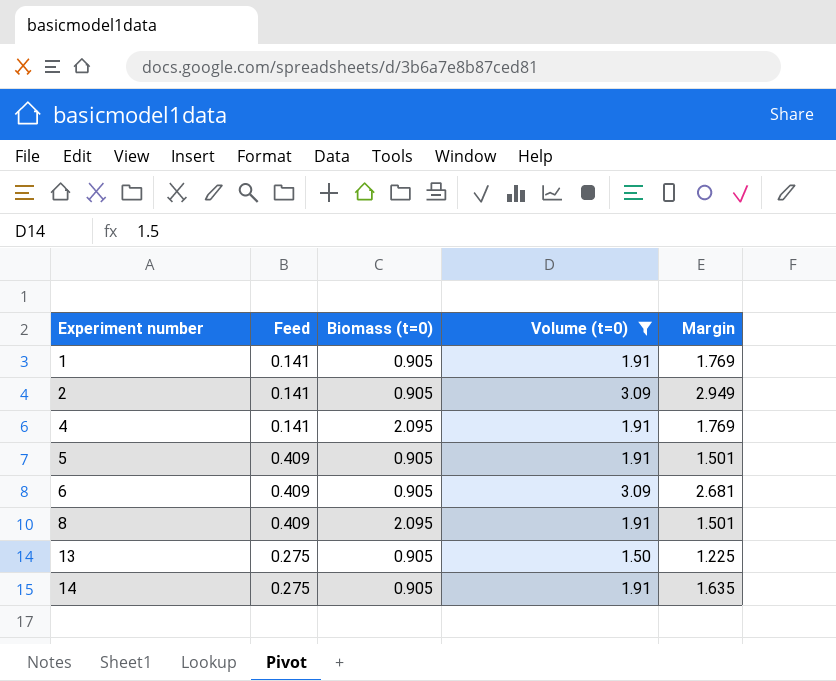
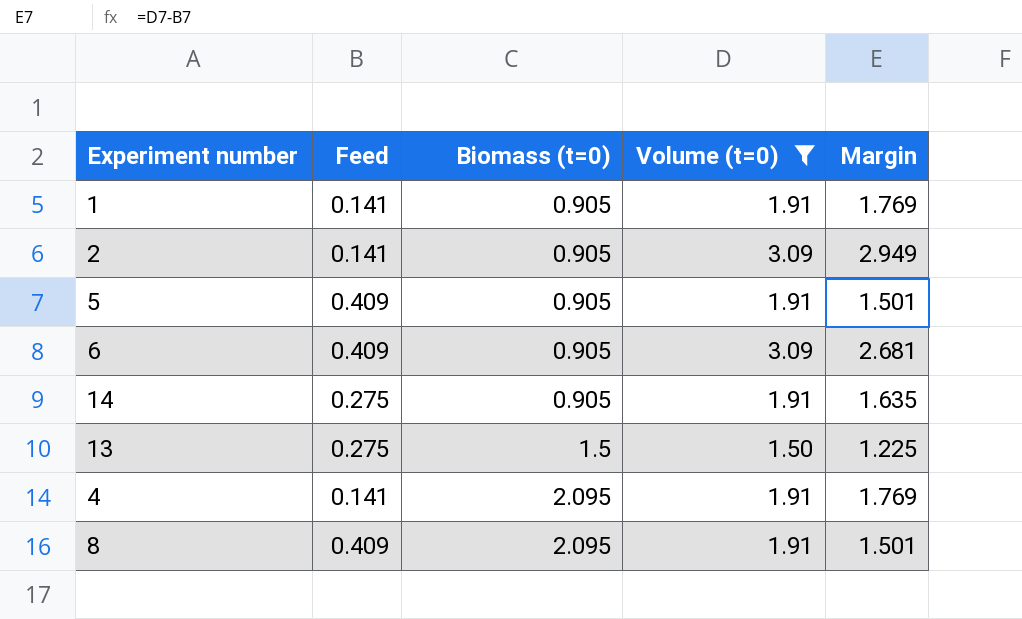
row order: Experiment number ascending -> Biomass (t=0) ascending
13 | Biomass (t=0): 0.905 -> 1.5

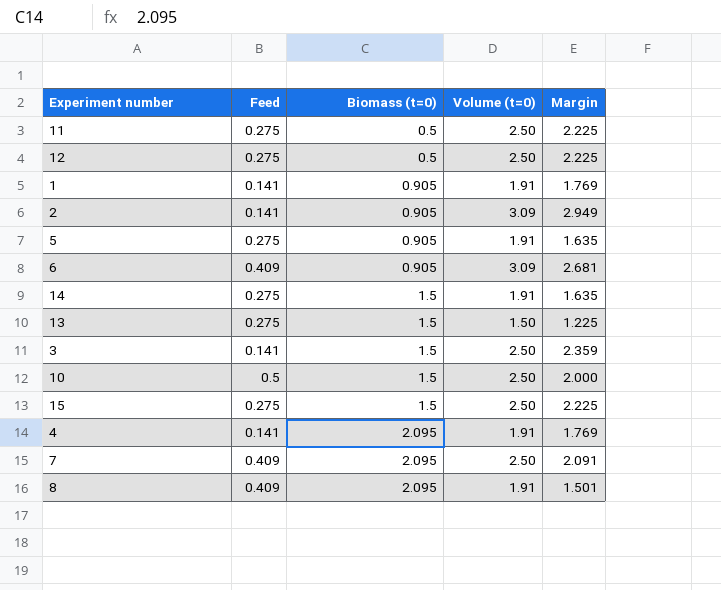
filter: Volume (t=0) != 2.50 -> none
5 | Feed: 0.409 -> 0.275
5 | Margin: 1.501 -> 1.635
14 | Biomass (t=0): 0.905 -> 1.5

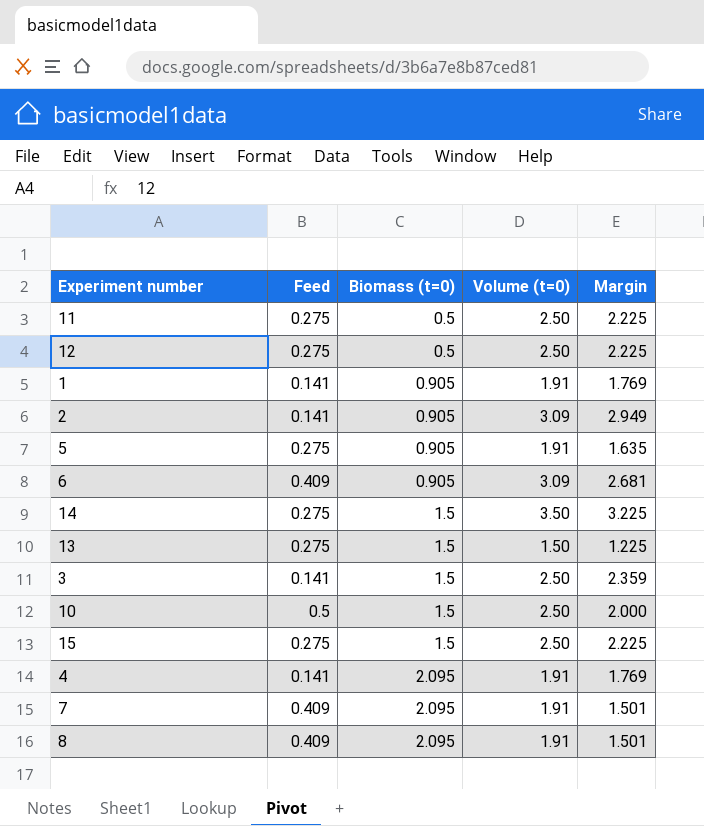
14 | Volume (t=0): 1.91 -> 3.50
14 | Margin: 1.635 -> 3.225
7 | Volume (t=0): 2.50 -> 1.91
7 | Margin: 2.091 -> 1.501

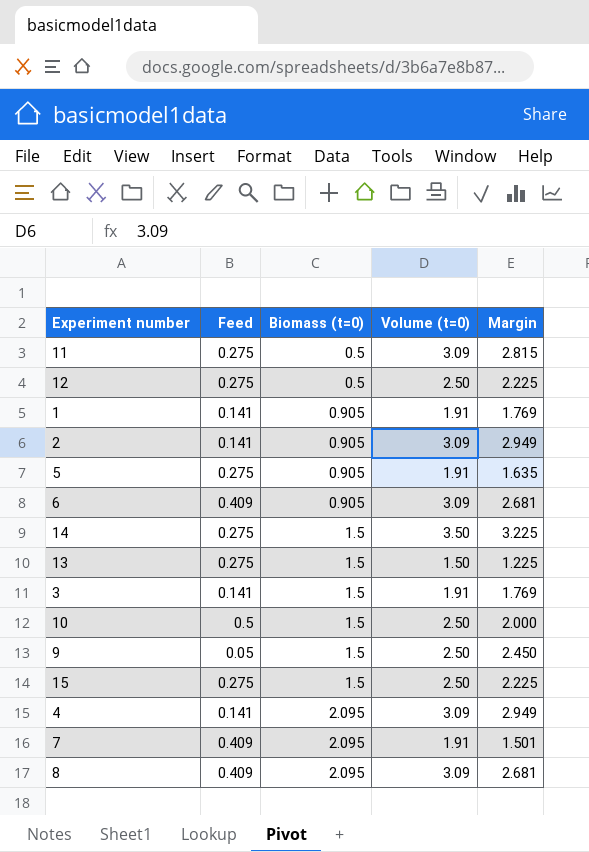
11 | Volume (t=0): 2.50 -> 3.09
11 | Margin: 2.225 -> 2.815
3 | Volume (t=0): 2.50 -> 1.91
3 | Margin: 2.359 -> 1.769
row 9: none -> 0.05 | 1.5 | 2.50 | 2.450
4 | Volume (t=0): 1.91 -> 3.09
4 | Margin: 1.769 -> 2.949
8 | Volume (t=0): 1.91 -> 3.09
8 | Margin: 1.501 -> 2.681

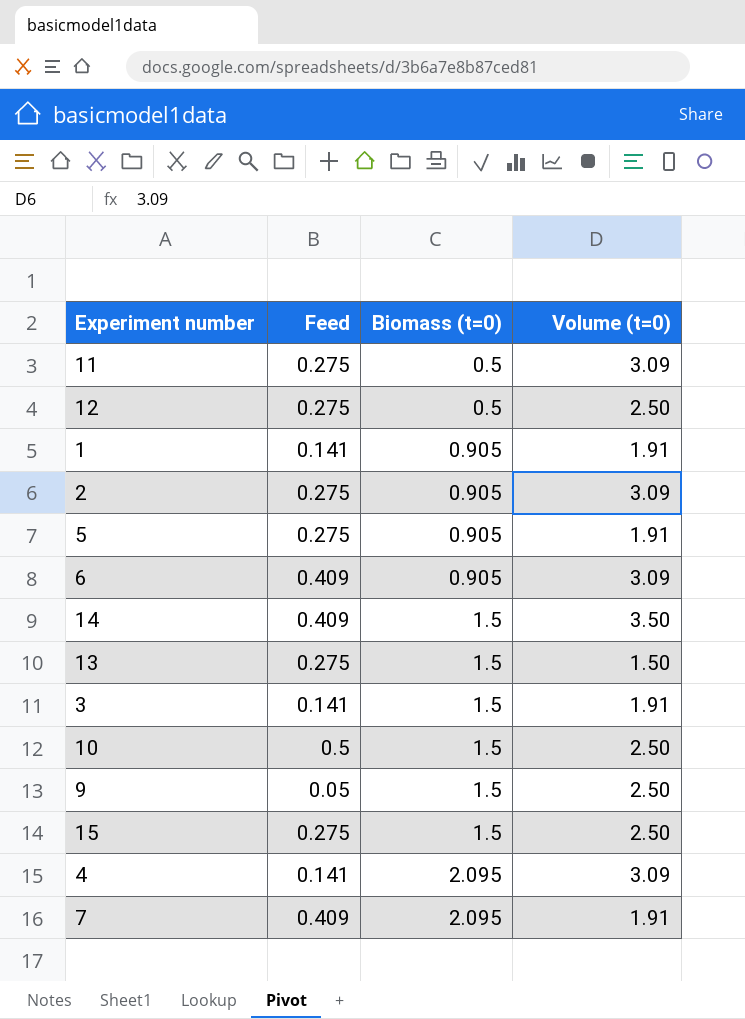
column Margin | formula: [Volume (t=0)] - [Feed] -> none
row 8: 0.409 | 2.095 | 3.09 | 2.681 -> none
2 | Feed: 0.141 -> 0.275
14 | Feed: 0.275 -> 0.409

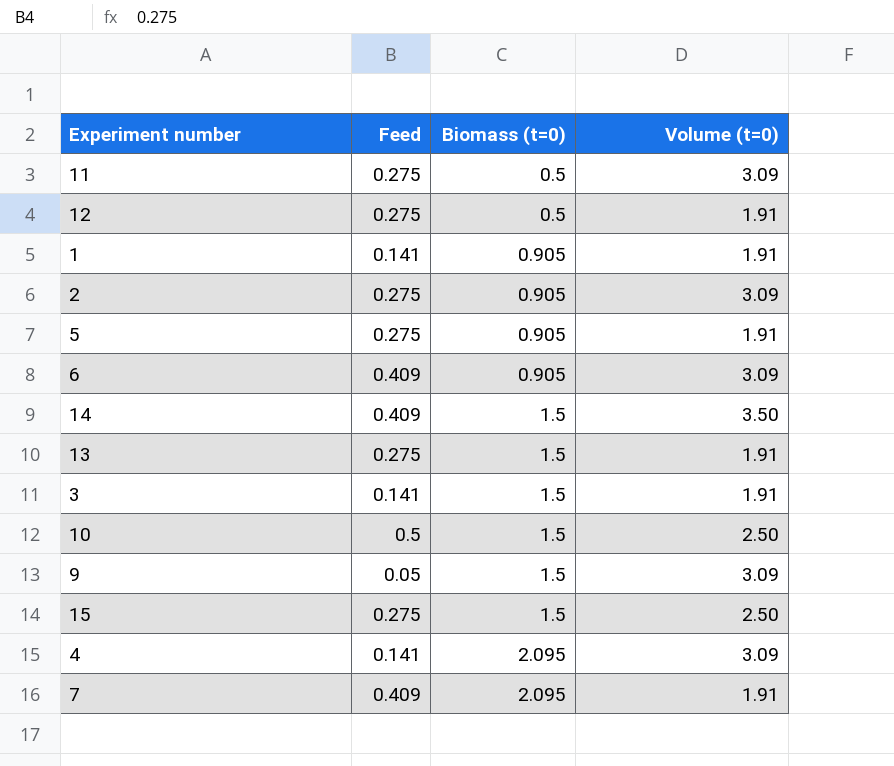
12 | Volume (t=0): 2.50 -> 1.91
13 | Volume (t=0): 1.50 -> 1.91
9 | Volume (t=0): 2.50 -> 3.09

